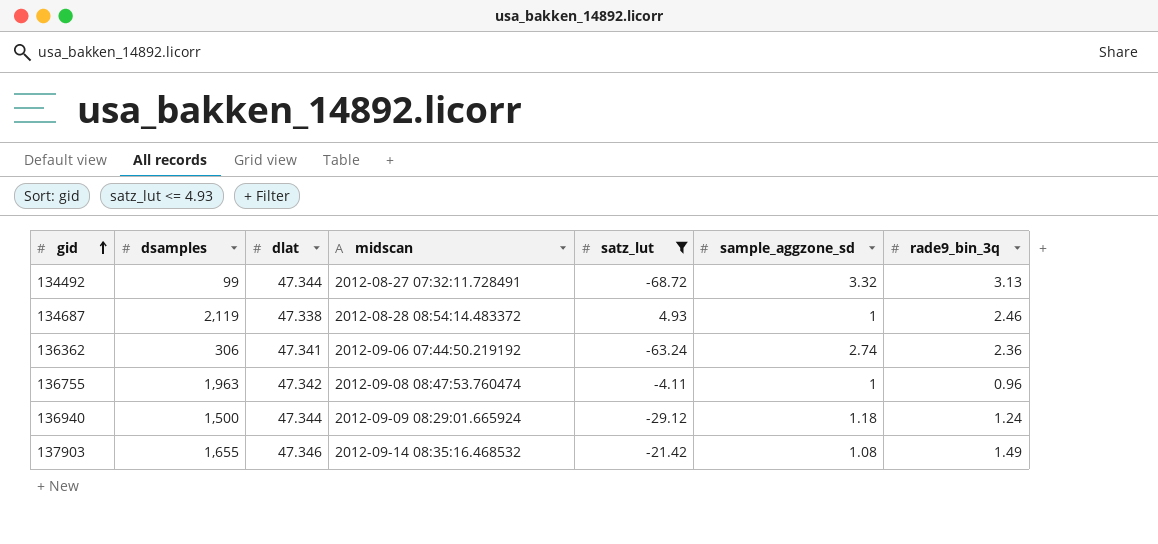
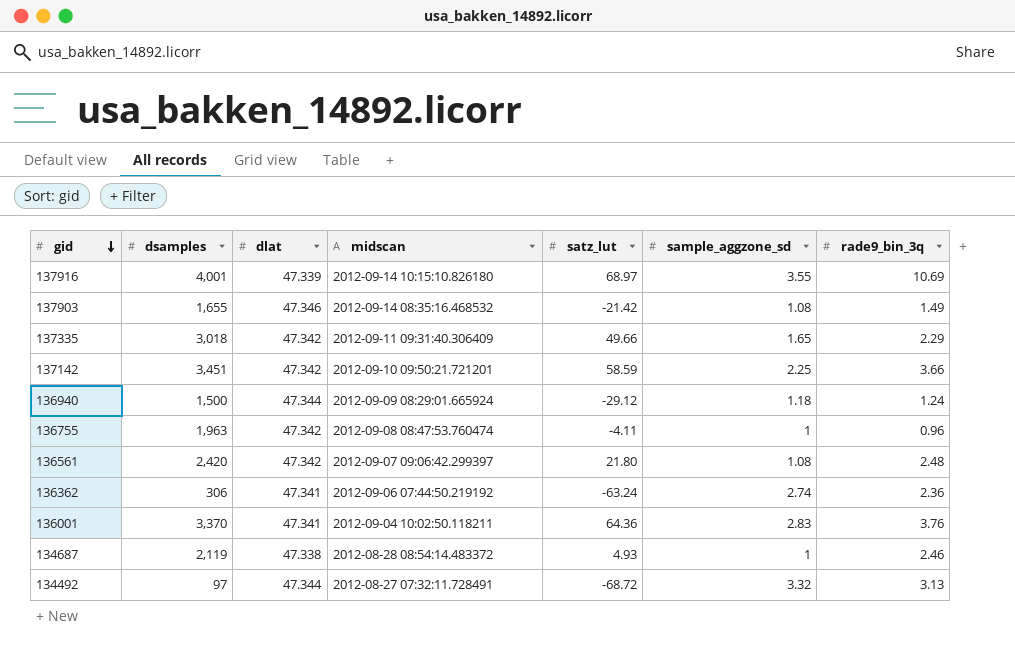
filter: satz_lut <= 4.93 -> none
row order: gid ascending -> gid descending
134492 | dsamples: 99 -> 97

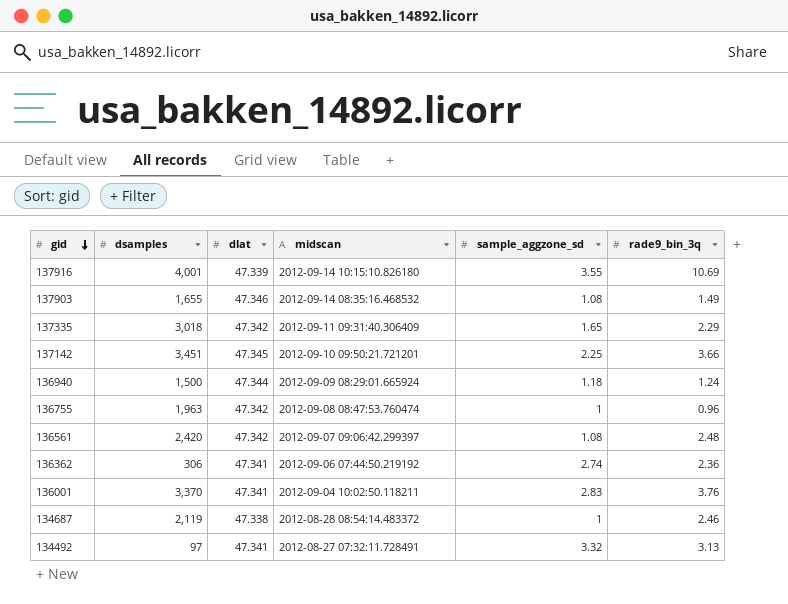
column satz_lut | position: 5 -> none
137142 | dlat: 47.342 -> 47.345
134492 | dlat: 47.344 -> 47.341

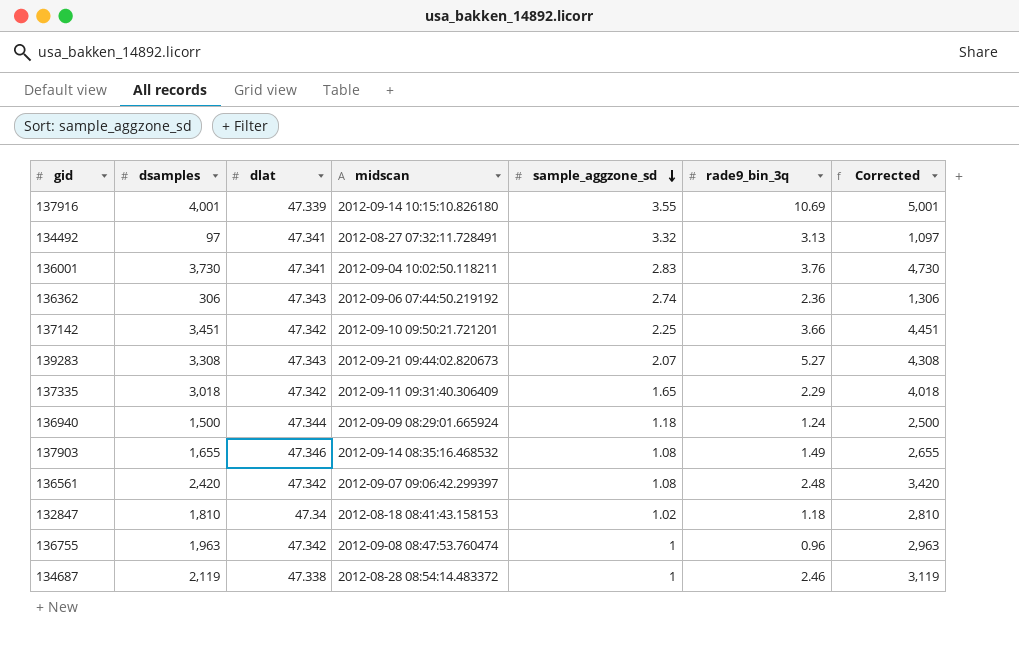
row order: gid descending -> sample_aggzone_sd descending
column Corrected | formula: none -> [dsamples] + 1000
136001 | dsamples: 3,370 -> 3,730
136362 | dlat: 47.341 -> 47.343
137142 | dlat: 47.345 -> 47.342
row 139283: none -> 3,308 | 47.343 | 2012-09-21 09:44:02.820673 | 2.07 | 5.27 | 4,308
row 132847: none -> 1,810 | 47.34 | 2012-08-18 08:41:43.158153 | 1.02 | 1.18 | 2,810

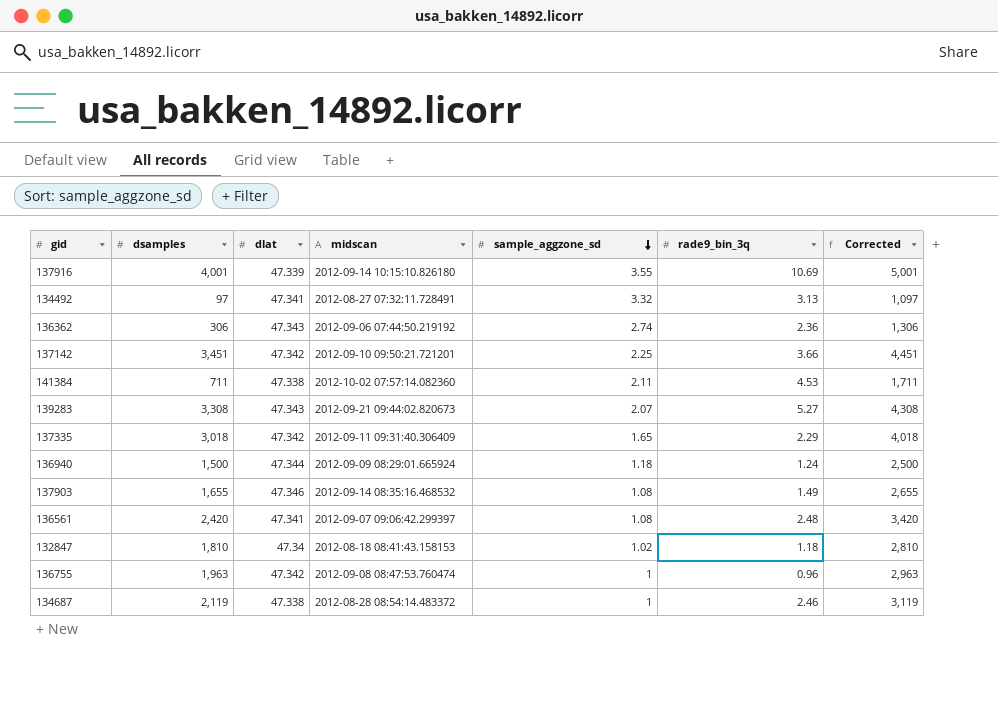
row 136001: 3,730 | 47.341 | 2012-09-04 10:02:50.118211 | 2.83 | 3.76 | 4,730 -> none
row 141384: none -> 711 | 47.338 | 2012-10-02 07:57:14.082360 | 2.11 | 4.53 | 1,711
136561 | dlat: 47.342 -> 47.341

